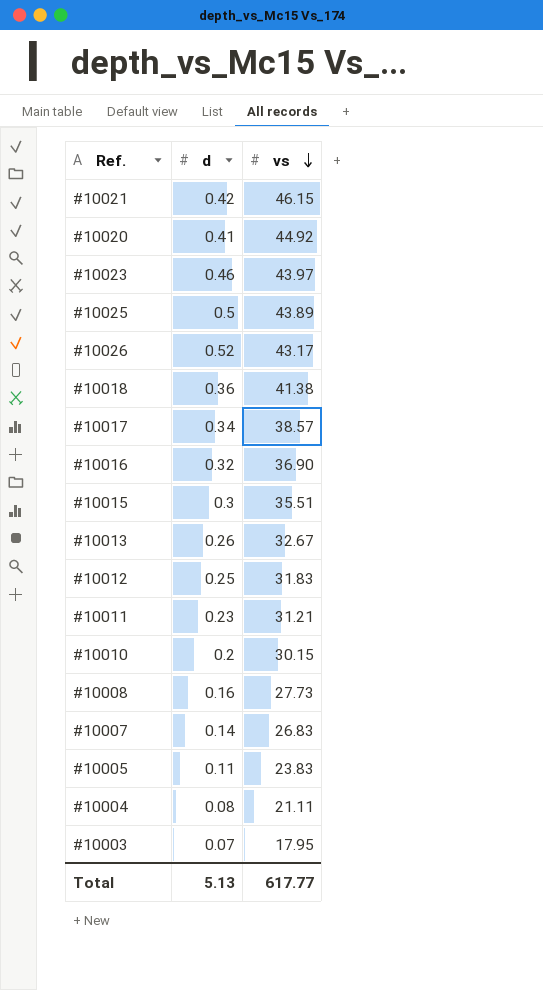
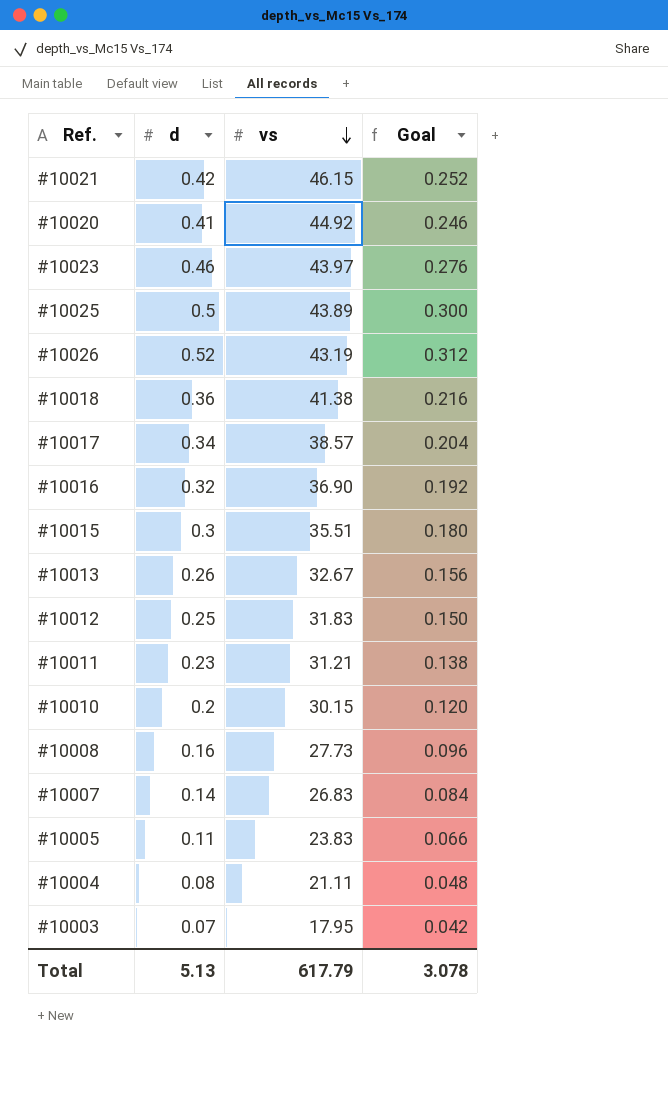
column Goal | formula: none -> [d] * 0.6
#10026 | vs: 43.17 -> 43.19
Total | vs: 617.77 -> 617.79

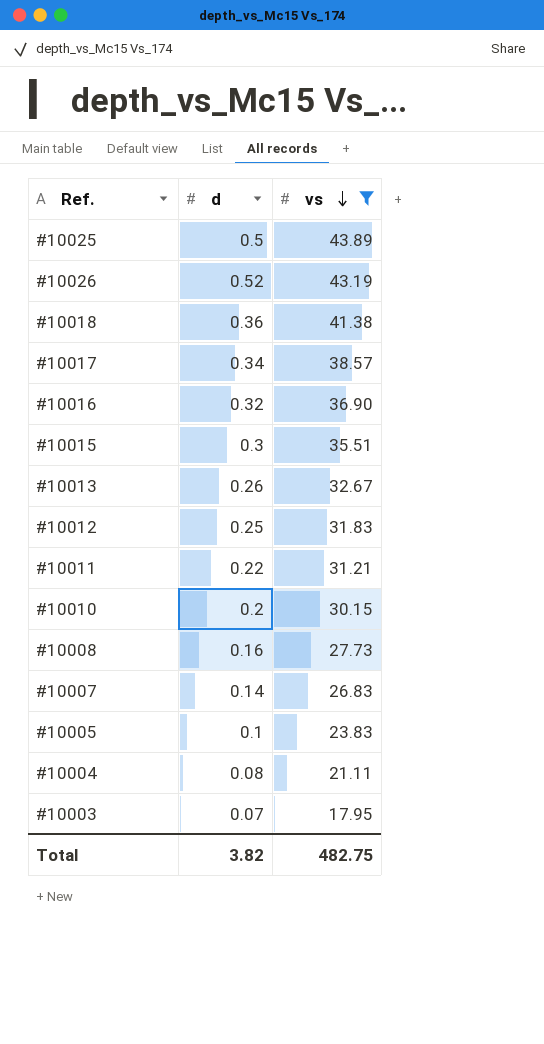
filter: none -> vs <= 43.89
column Goal | formula: [d] * 0.6 -> none
#10011 | d: 0.23 -> 0.22
#10005 | d: 0.11 -> 0.1
Total | d: 5.13 -> 3.82
Total | vs: 617.79 -> 482.75

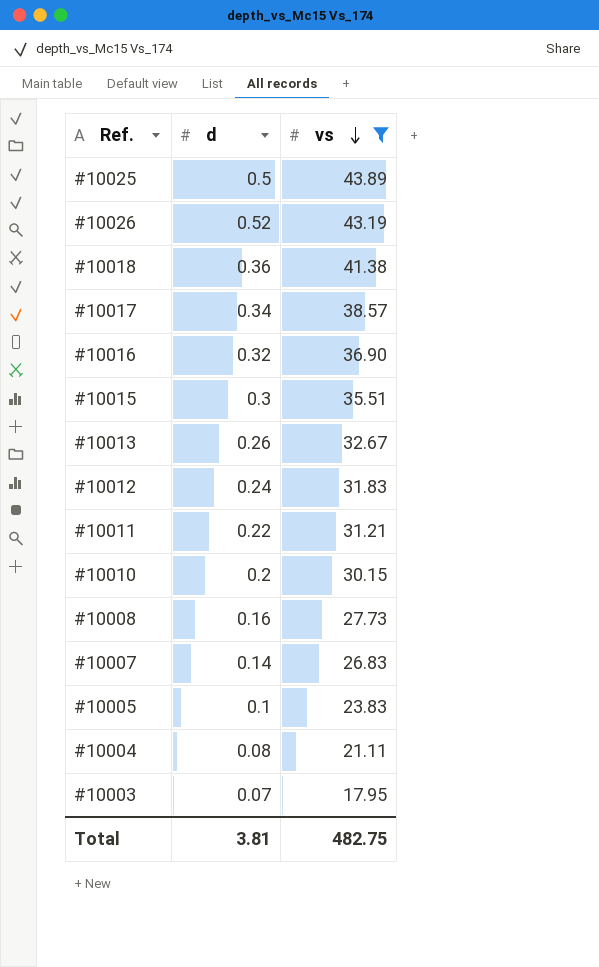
#10012 | d: 0.25 -> 0.24
Total | d: 3.82 -> 3.81

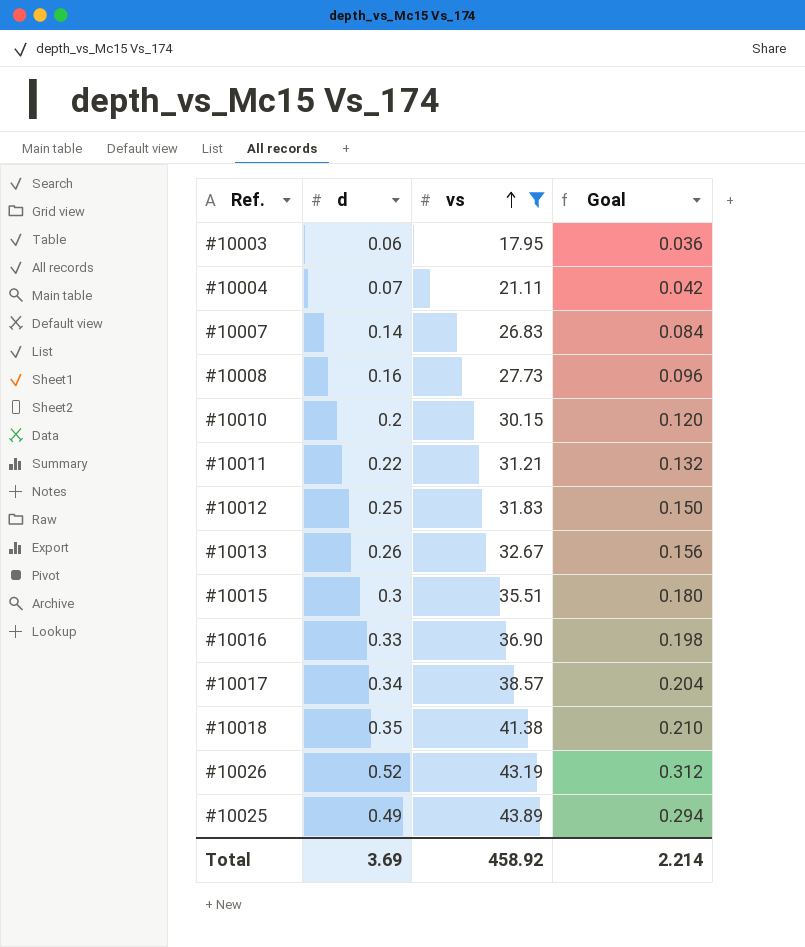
row order: vs descending -> vs ascending
column Goal | formula: none -> [d] * 0.6
row #10005: 0.1 | 23.83 -> none
#10003 | d: 0.07 -> 0.06
#10004 | d: 0.08 -> 0.07
#10012 | d: 0.24 -> 0.25
#10016 | d: 0.32 -> 0.33
#10018 | d: 0.36 -> 0.35
#10025 | d: 0.5 -> 0.49
Total | d: 3.81 -> 3.69
Total | vs: 482.75 -> 458.92

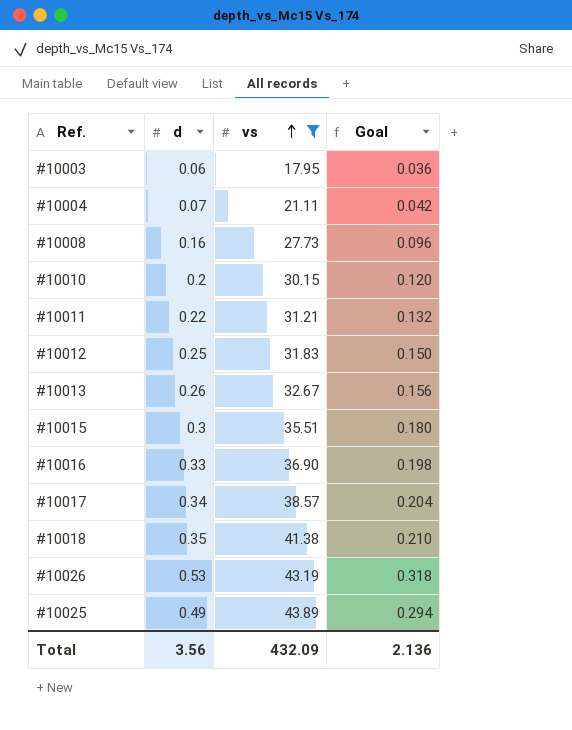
row #10007: 0.14 | 26.83 | 0.084 -> none
#10026 | d: 0.52 -> 0.53
#10026 | Goal: 0.312 -> 0.318
Total | d: 3.69 -> 3.56
Total | vs: 458.92 -> 432.09
Total | Goal: 2.214 -> 2.136

